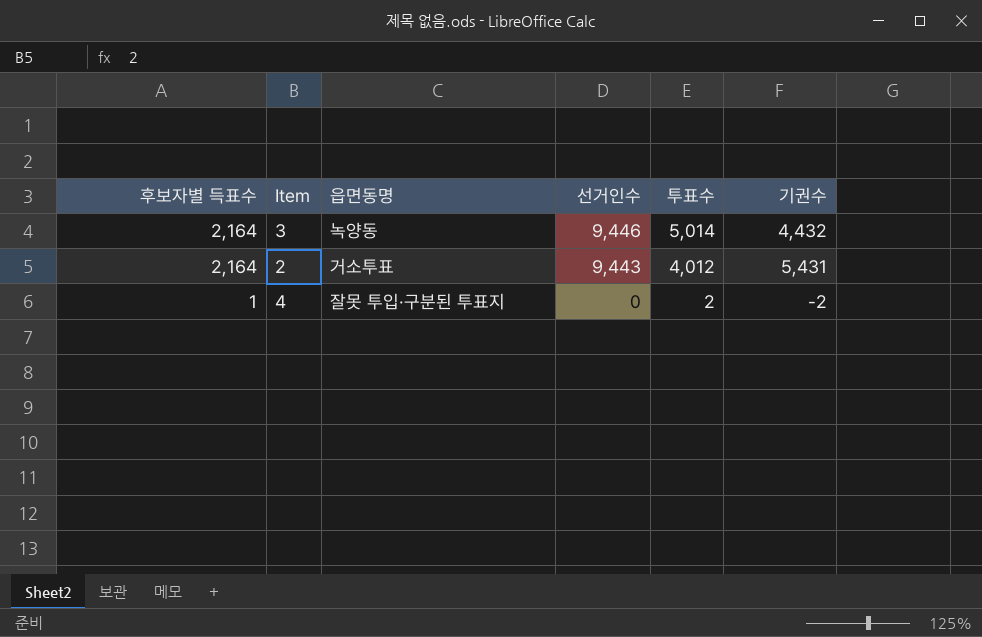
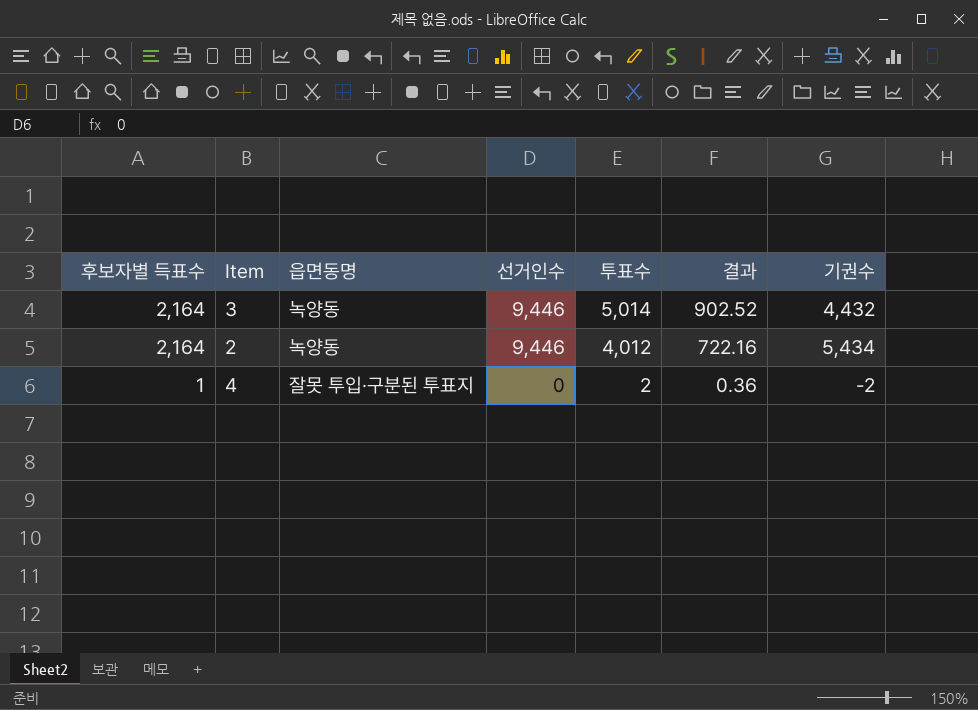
column 결과 | formula: none -> [투표수] * 0.18
2 | 읍면동명: 거소투표 -> 녹양동
2 | 선거인수: 9,443 -> 9,446
2 | 기권수: 5,431 -> 5,434

